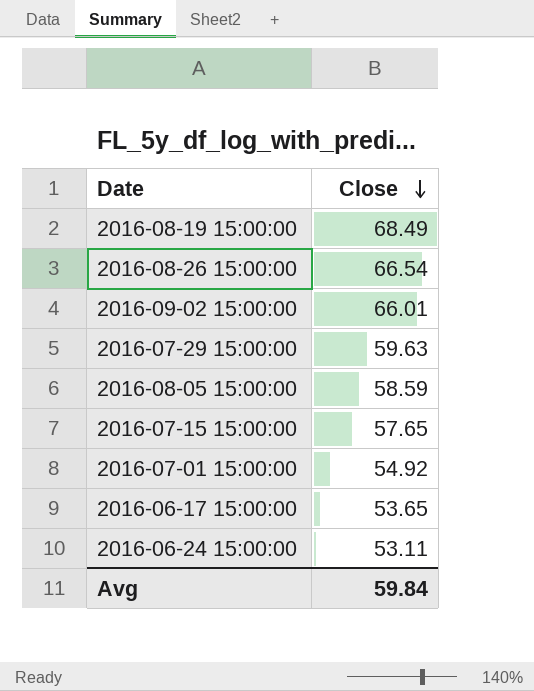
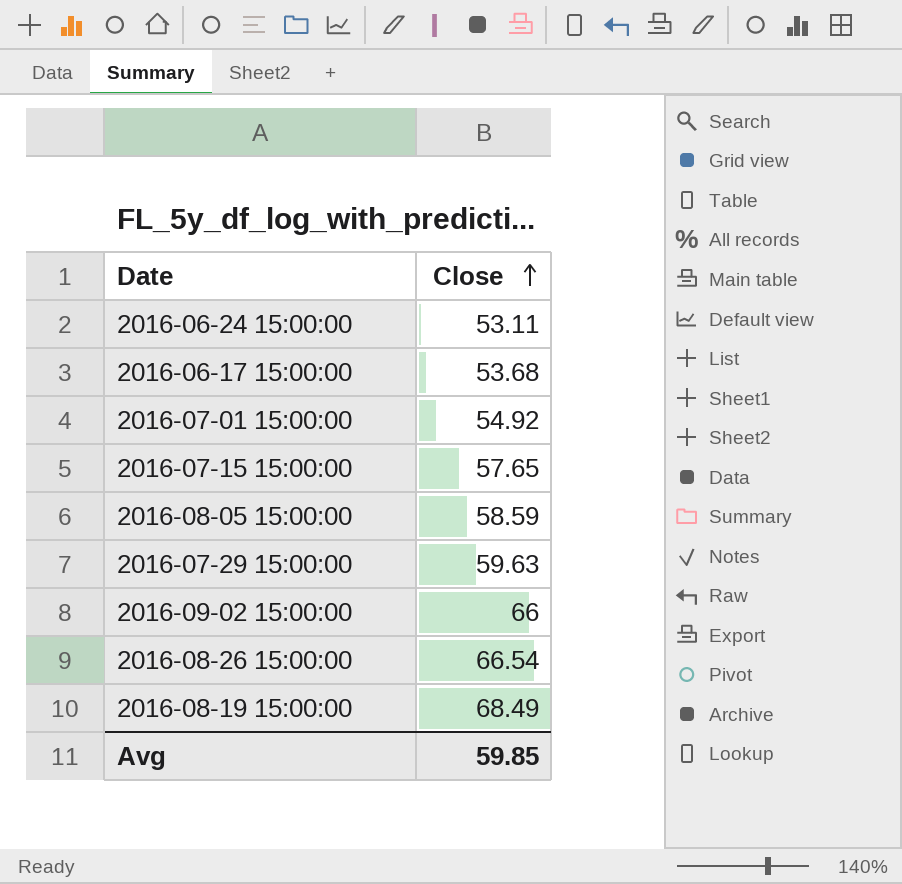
row order: Close descending -> Close ascending
2016-06-17 15:00:00 | Close: 53.65 -> 53.68
2016-09-02 15:00:00 | Close: 66.01 -> 66
Avg | Close: 59.84 -> 59.85

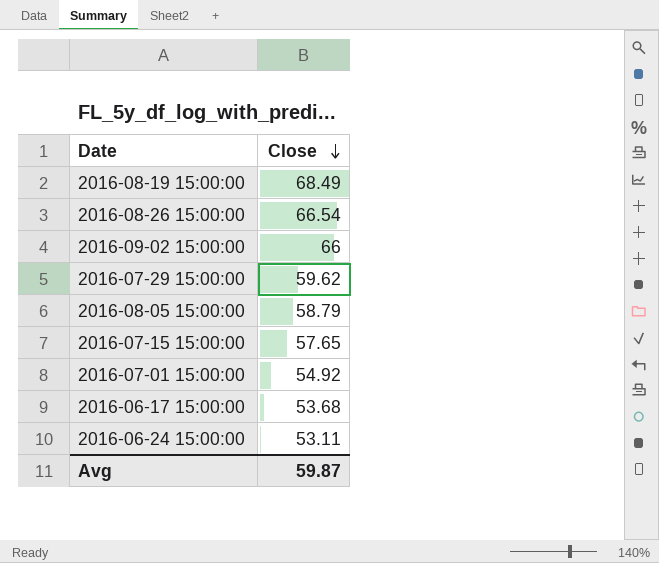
row order: Close ascending -> Close descending
2016-07-29 15:00:00 | Close: 59.63 -> 59.62
2016-08-05 15:00:00 | Close: 58.59 -> 58.79
Avg | Close: 59.85 -> 59.87

